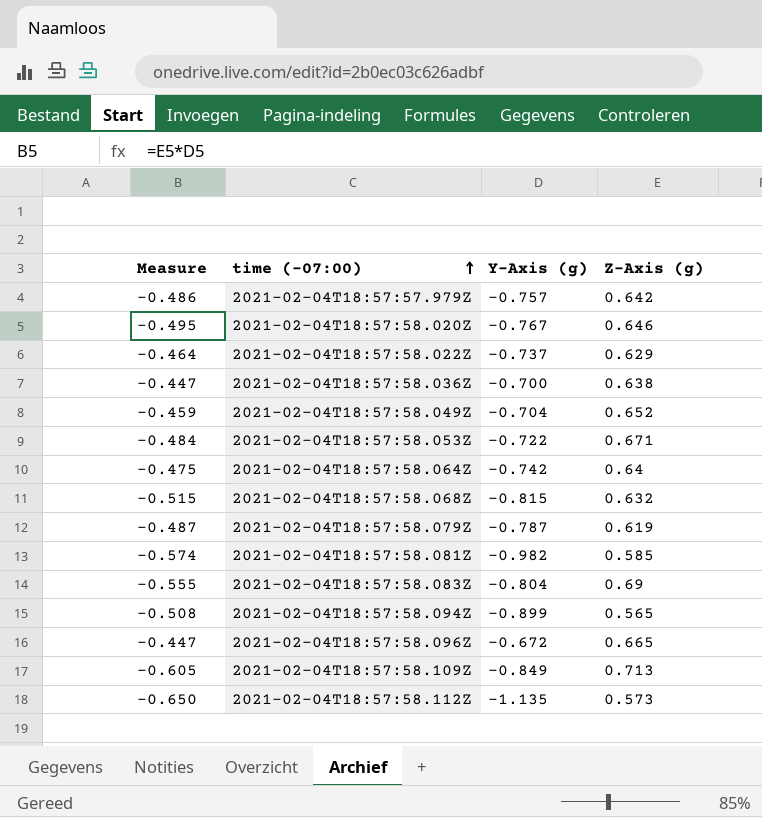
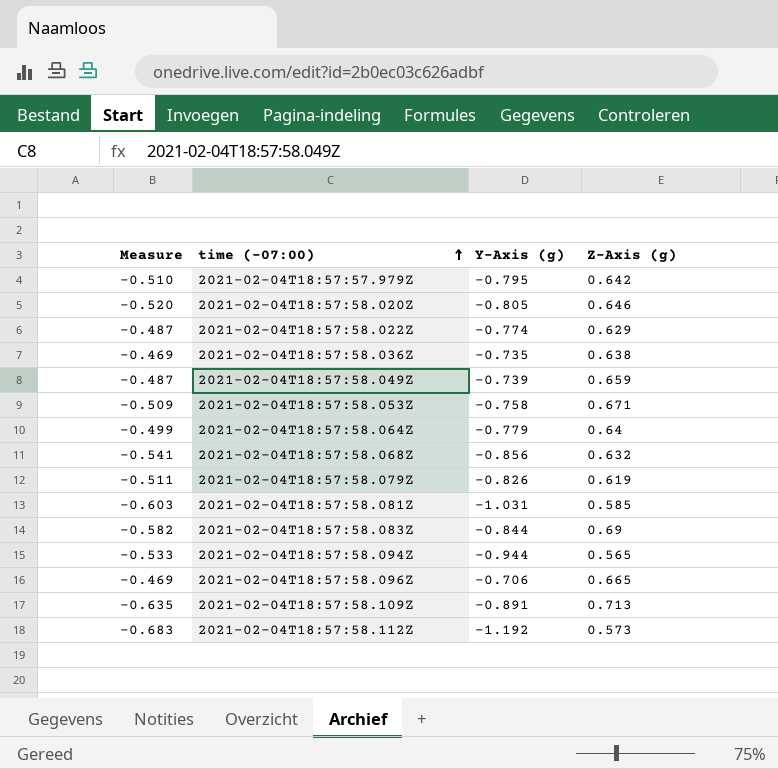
2021-02-04T18:57:57.979Z | Measure: -0.486 -> -0.510
2021-02-04T18:57:57.979Z | Y-Axis (g): -0.757 -> -0.795
2021-02-04T18:57:58.020Z | Measure: -0.495 -> -0.520
2021-02-04T18:57:58.020Z | Y-Axis (g): -0.767 -> -0.805
2021-02-04T18:57:58.022Z | Measure: -0.464 -> -0.487
2021-02-04T18:57:58.022Z | Y-Axis (g): -0.737 -> -0.774
2021-02-04T18:57:58.036Z | Measure: -0.447 -> -0.469
2021-02-04T18:57:58.036Z | Y-Axis (g): -0.700 -> -0.735
2021-02-04T18:57:58.049Z | Measure: -0.459 -> -0.487
2021-02-04T18:57:58.049Z | Y-Axis (g): -0.704 -> -0.739
2021-02-04T18:57:58.049Z | Z-Axis (g): 0.652 -> 0.659
2021-02-04T18:57:58.053Z | Measure: -0.484 -> -0.509
2021-02-04T18:57:58.053Z | Y-Axis (g): -0.722 -> -0.758
2021-02-04T18:57:58.064Z | Measure: -0.475 -> -0.499
2021-02-04T18:57:58.064Z | Y-Axis (g): -0.742 -> -0.779
2021-02-04T18:57:58.068Z | Measure: -0.515 -> -0.541
2021-02-04T18:57:58.068Z | Y-Axis (g): -0.815 -> -0.856
2021-02-04T18:57:58.079Z | Measure: -0.487 -> -0.511
2021-02-04T18:57:58.079Z | Y-Axis (g): -0.787 -> -0.826
2021-02-04T18:57:58.081Z | Measure: -0.574 -> -0.603
2021-02-04T18:57:58.081Z | Y-Axis (g): -0.982 -> -1.031
2021-02-04T18:57:58.083Z | Measure: -0.555 -> -0.582
2021-02-04T18:57:58.083Z | Y-Axis (g): -0.804 -> -0.844
2021-02-04T18:57:58.094Z | Measure: -0.508 -> -0.533
2021-02-04T18:57:58.094Z | Y-Axis (g): -0.899 -> -0.944
2021-02-04T18:57:58.096Z | Measure: -0.447 -> -0.469
2021-02-04T18:57:58.096Z | Y-Axis (g): -0.672 -> -0.706
2021-02-04T18:57:58.109Z | Measure: -0.605 -> -0.635
2021-02-04T18:57:58.109Z | Y-Axis (g): -0.849 -> -0.891
2021-02-04T18:57:58.112Z | Measure: -0.650 -> -0.683
2021-02-04T18:57:58.112Z | Y-Axis (g): -1.135 -> -1.192

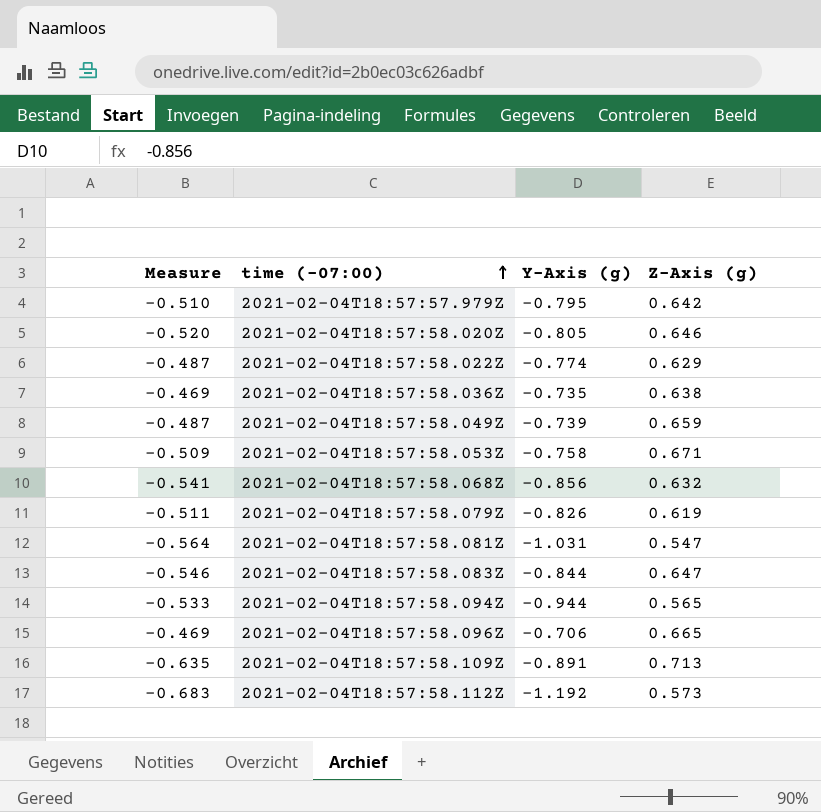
row 2021-02-04T18:57:58.064Z: -0.499 | -0.779 | 0.64 -> none
2021-02-04T18:57:58.081Z | Measure: -0.603 -> -0.564
2021-02-04T18:57:58.081Z | Z-Axis (g): 0.585 -> 0.547
2021-02-04T18:57:58.083Z | Measure: -0.582 -> -0.546
2021-02-04T18:57:58.083Z | Z-Axis (g): 0.69 -> 0.647

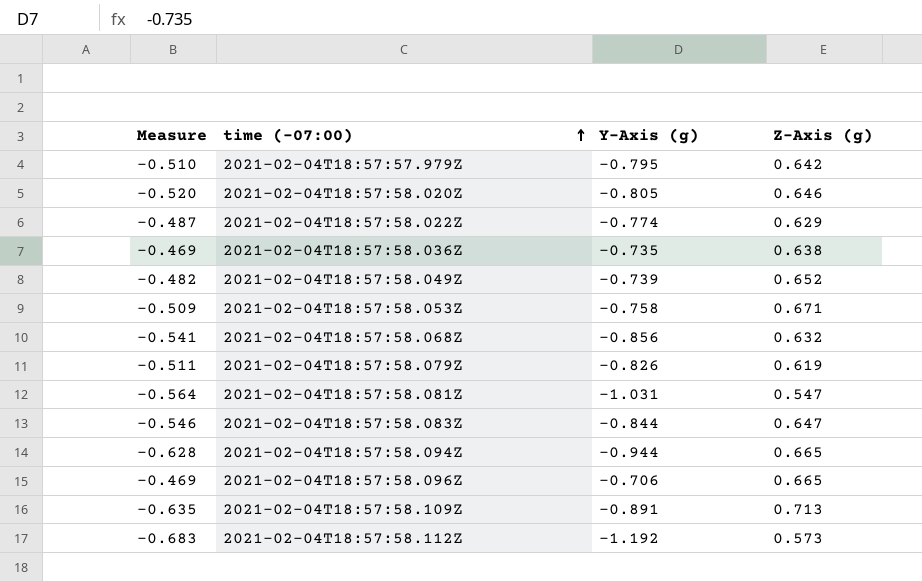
2021-02-04T18:57:58.049Z | Measure: -0.487 -> -0.482
2021-02-04T18:57:58.049Z | Z-Axis (g): 0.659 -> 0.652
2021-02-04T18:57:58.094Z | Measure: -0.533 -> -0.628
2021-02-04T18:57:58.094Z | Z-Axis (g): 0.565 -> 0.665

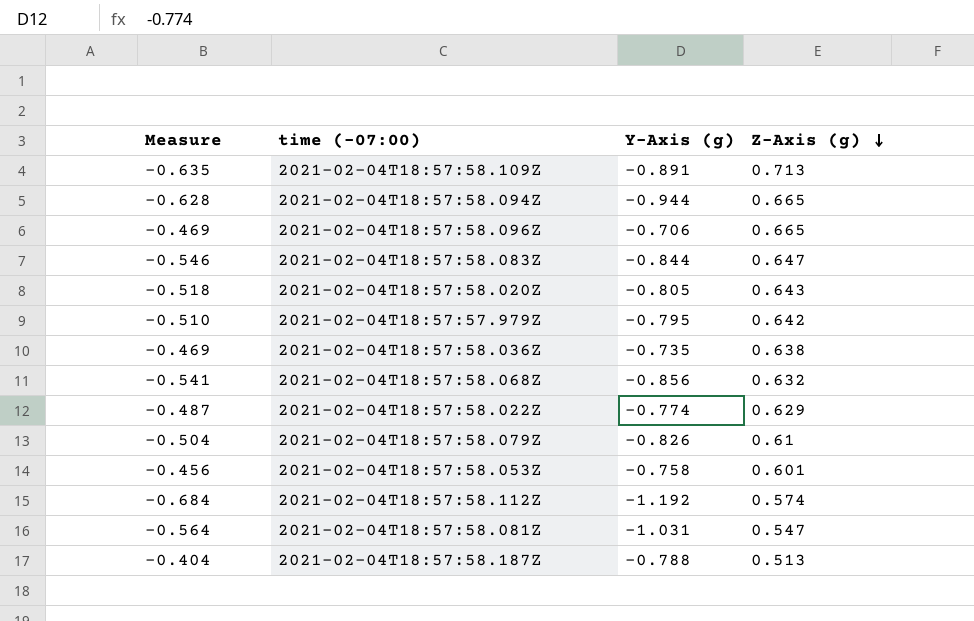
row order: time (-07:00) ascending -> Z-Axis (g) descending
row 2021-02-04T18:57:58.049Z: -0.482 | -0.739 | 0.652 -> none
2021-02-04T18:57:58.020Z | Measure: -0.520 -> -0.518
2021-02-04T18:57:58.020Z | Z-Axis (g): 0.646 -> 0.643
2021-02-04T18:57:58.079Z | Measure: -0.511 -> -0.504
2021-02-04T18:57:58.079Z | Z-Axis (g): 0.619 -> 0.61
2021-02-04T18:57:58.053Z | Measure: -0.509 -> -0.456
2021-02-04T18:57:58.053Z | Z-Axis (g): 0.671 -> 0.601
2021-02-04T18:57:58.112Z | Measure: -0.683 -> -0.684
2021-02-04T18:57:58.112Z | Z-Axis (g): 0.573 -> 0.574
row 2021-02-04T18:57:58.187Z: none -> -0.404 | -0.788 | 0.513

